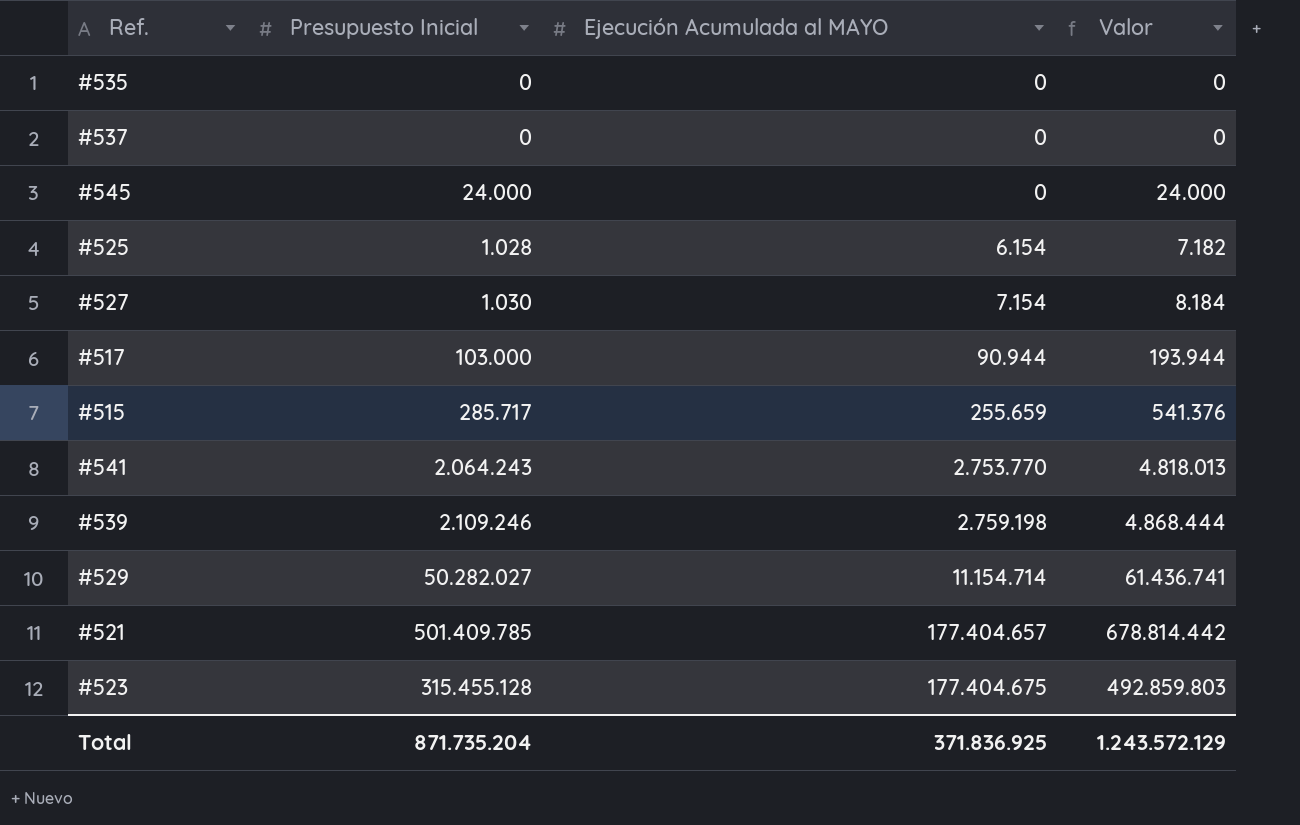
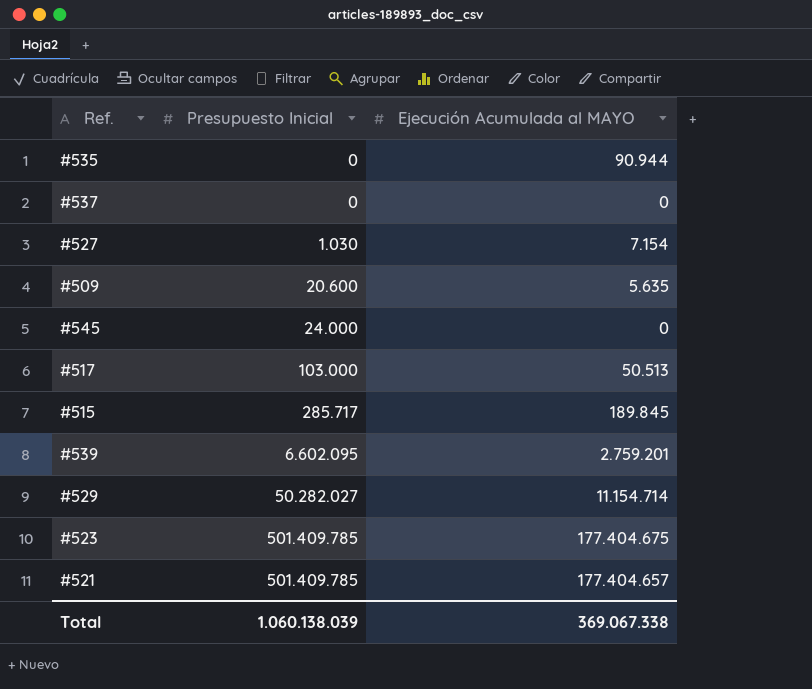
row order: Ejecución Acumulada al MAYO ascending -> Presupuesto Inicial ascending
column Valor | formula: [Presupuesto Inicial] + [Ejecución Acumulada al MAYO] -> none
row #525: 1.028 | 6.154 | 7.182 -> none
row #541: 2.064.243 | 2.753.770 | 4.818.013 -> none
#535 | Ejecución Acumulada al MAYO: 0 -> 90.944
row #509: none -> 20.600 | 5.635
#517 | Ejecución Acumulada al MAYO: 90.944 -> 50.513
#515 | Ejecución Acumulada al MAYO: 255.659 -> 189.845
#539 | Presupuesto Inicial: 2.109.246 -> 6.602.095
#539 | Ejecución Acumulada al MAYO: 2.759.198 -> 2.759.201
#523 | Presupuesto Inicial: 315.455.128 -> 501.409.785
Total | Presupuesto Inicial: 871.735.204 -> 1.060.138.039
Total | Ejecución Acumulada al MAYO: 371.836.925 -> 369.067.338

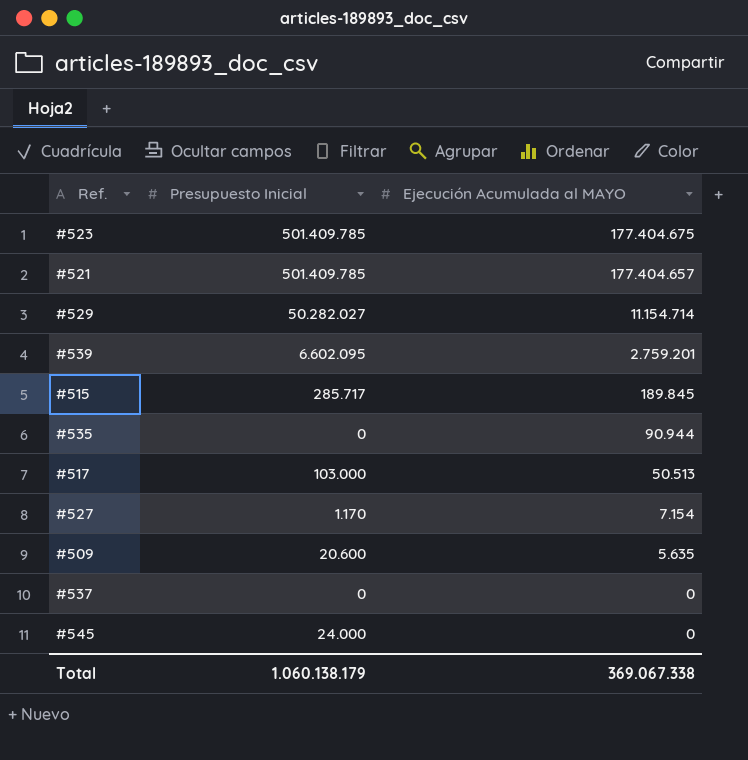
row order: Presupuesto Inicial ascending -> Ejecución Acumulada al MAYO descending
#527 | Presupuesto Inicial: 1.030 -> 1.170
Total | Presupuesto Inicial: 1.060.138.039 -> 1.060.138.179

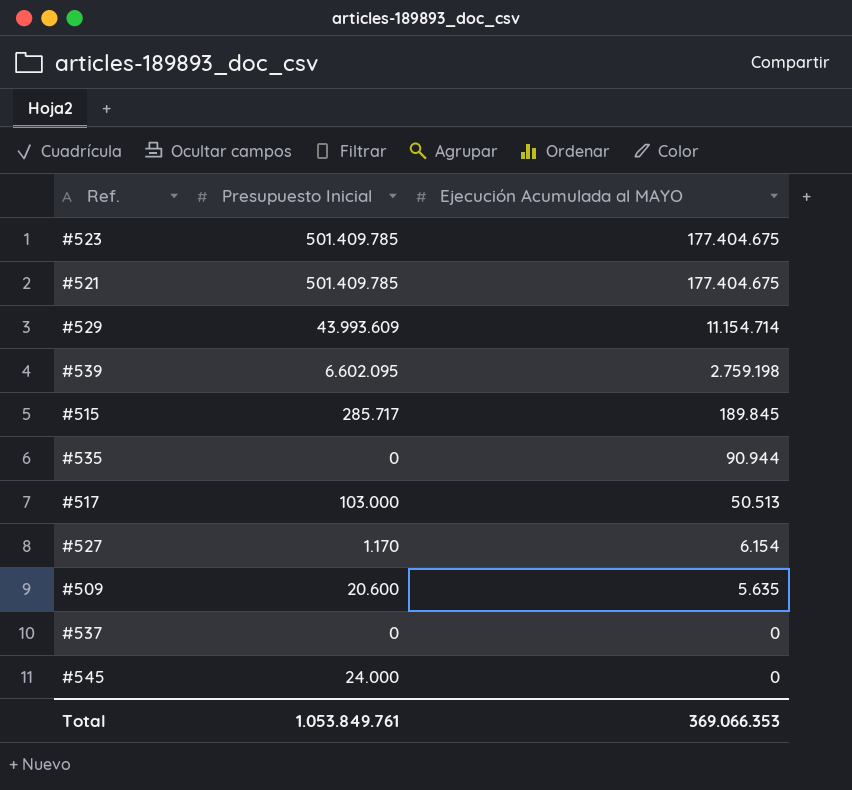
#521 | Ejecución Acumulada al MAYO: 177.404.657 -> 177.404.675
#529 | Presupuesto Inicial: 50.282.027 -> 43.993.609
#539 | Ejecución Acumulada al MAYO: 2.759.201 -> 2.759.198
#527 | Ejecución Acumulada al MAYO: 7.154 -> 6.154
Total | Presupuesto Inicial: 1.060.138.179 -> 1.053.849.761
Total | Ejecución Acumulada al MAYO: 369.067.338 -> 369.066.353

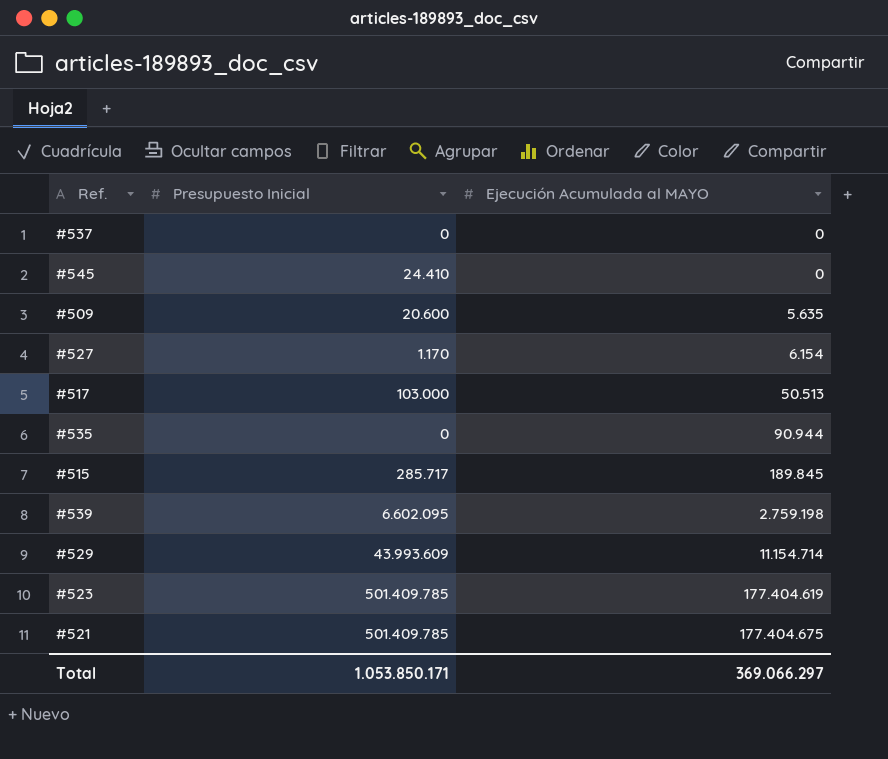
row order: Ejecución Acumulada al MAYO descending -> Ejecución Acumulada al MAYO ascending
#545 | Presupuesto Inicial: 24.000 -> 24.410
#523 | Ejecución Acumulada al MAYO: 177.404.675 -> 177.404.619
Total | Presupuesto Inicial: 1.053.849.761 -> 1.053.850.171
Total | Ejecución Acumulada al MAYO: 369.066.353 -> 369.066.297

